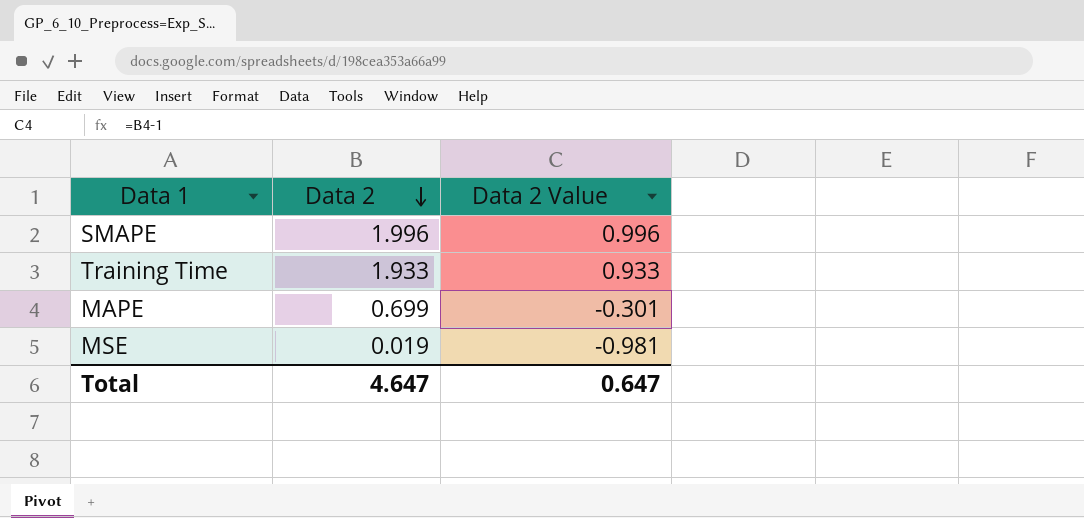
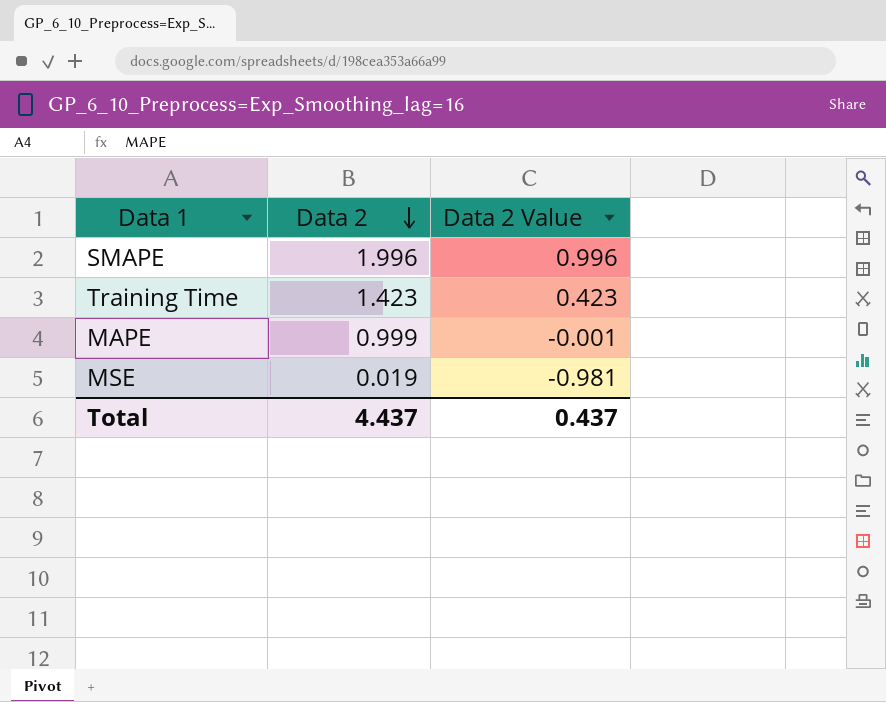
Training Time | Data 2: 1.933 -> 1.423
Training Time | Data 2 Value: 0.933 -> 0.423
MAPE | Data 2: 0.699 -> 0.999
MAPE | Data 2 Value: -0.301 -> -0.001
Total | Data 2: 4.647 -> 4.437
Total | Data 2 Value: 0.647 -> 0.437

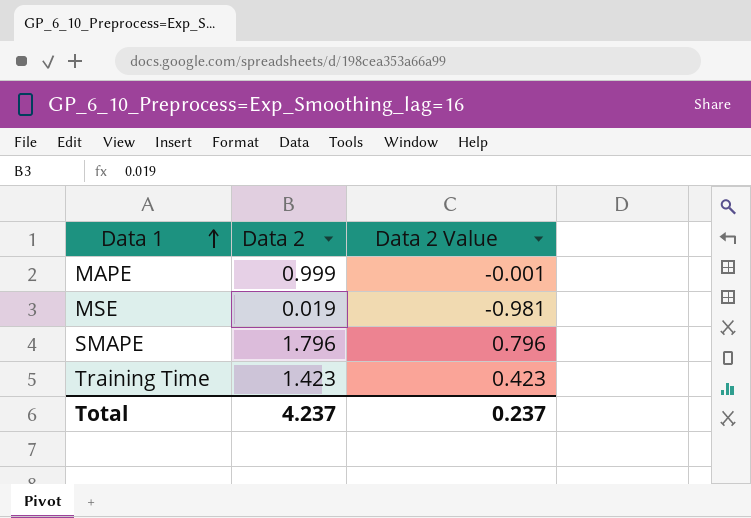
row order: Data 2 descending -> Data 1 ascending
SMAPE | Data 2: 1.996 -> 1.796
SMAPE | Data 2 Value: 0.996 -> 0.796
Total | Data 2: 4.437 -> 4.237
Total | Data 2 Value: 0.437 -> 0.237

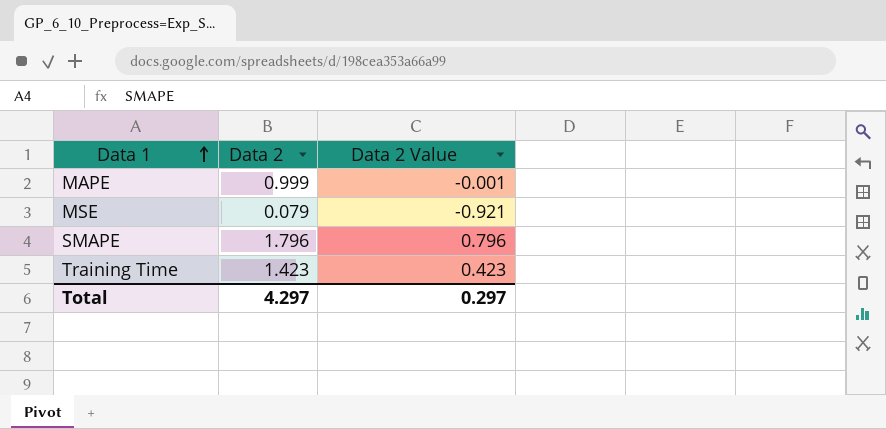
MSE | Data 2: 0.019 -> 0.079
MSE | Data 2 Value: -0.981 -> -0.921
Total | Data 2: 4.237 -> 4.297
Total | Data 2 Value: 0.237 -> 0.297

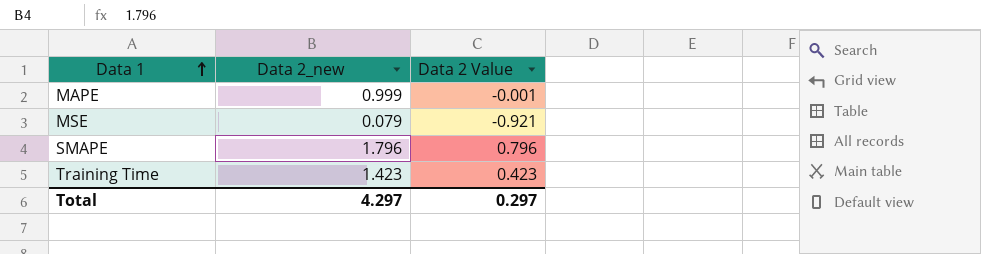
column name: Data 2 -> Data 2_new

